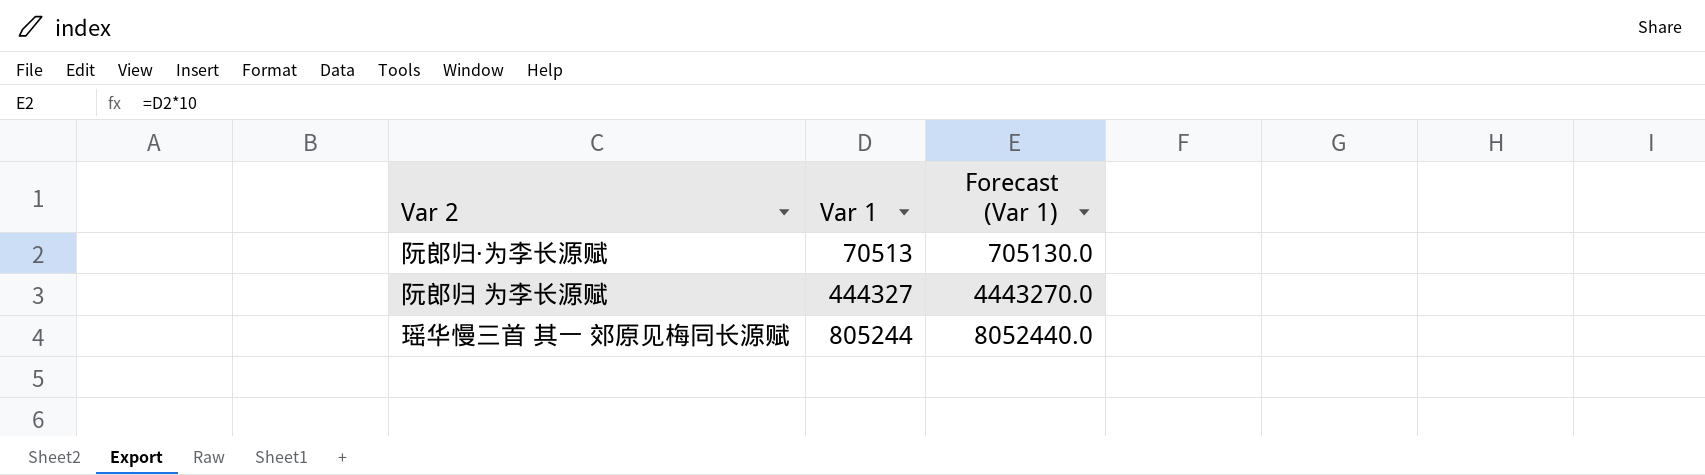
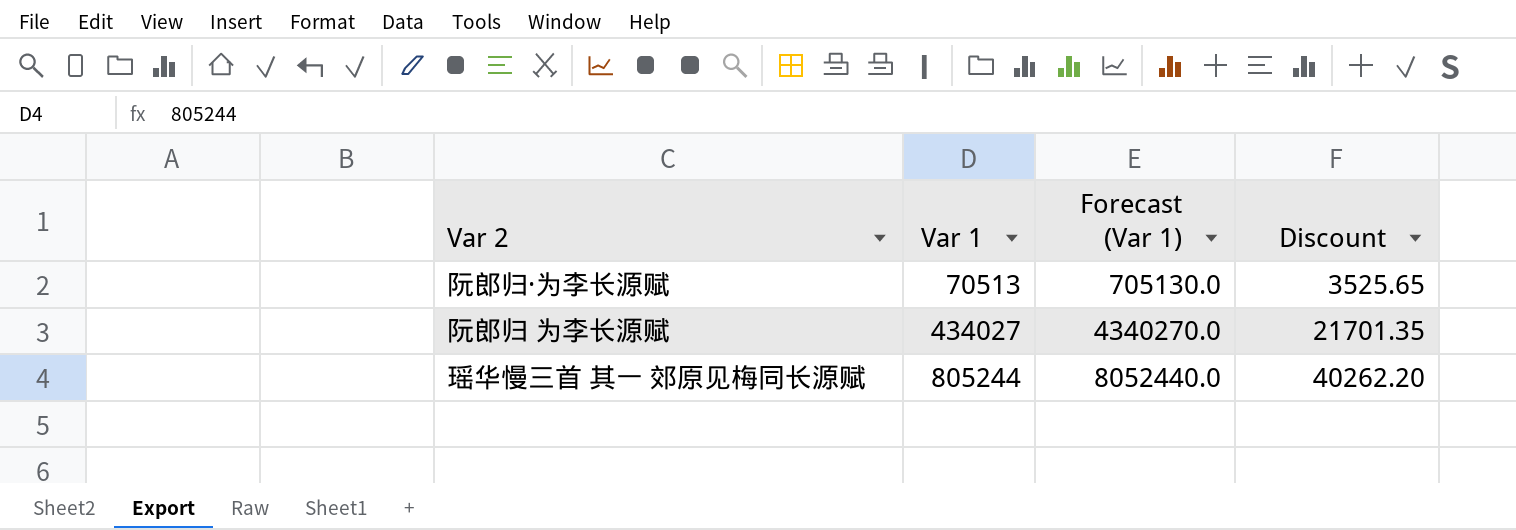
column Discount | formula: none -> [Var 1] * 0.05
阮郎归 为李长源赋 | Var 1: 444327 -> 434027
阮郎归 为李长源赋 | Forecast (Var 1): 4443270.0 -> 4340270.0

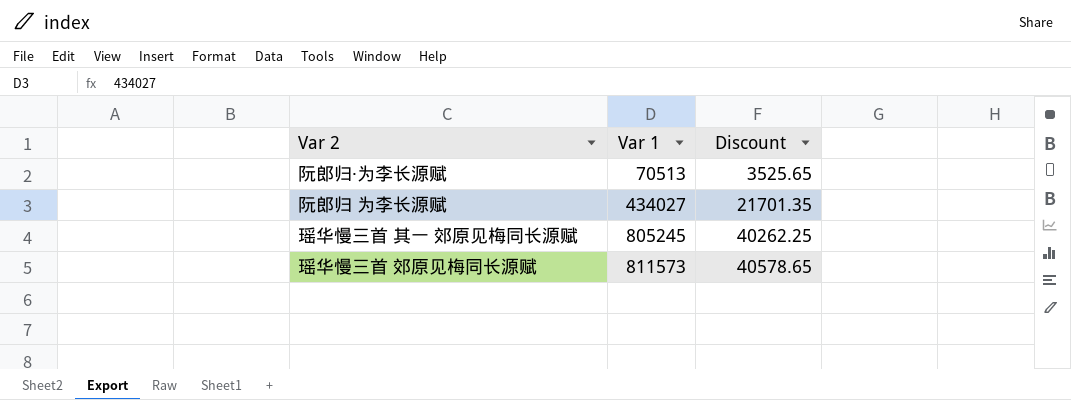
column Forecast (Var 1) | formula: [Var 1] * 10 -> none
瑶华慢三首 其一 郊原见梅同长源赋 | Var 1: 805244 -> 805245
瑶华慢三首 其一 郊原见梅同长源赋 | Discount: 40262.20 -> 40262.25
row 瑶华慢三首 郊原见梅同长源赋: none -> 811573 | 40578.65

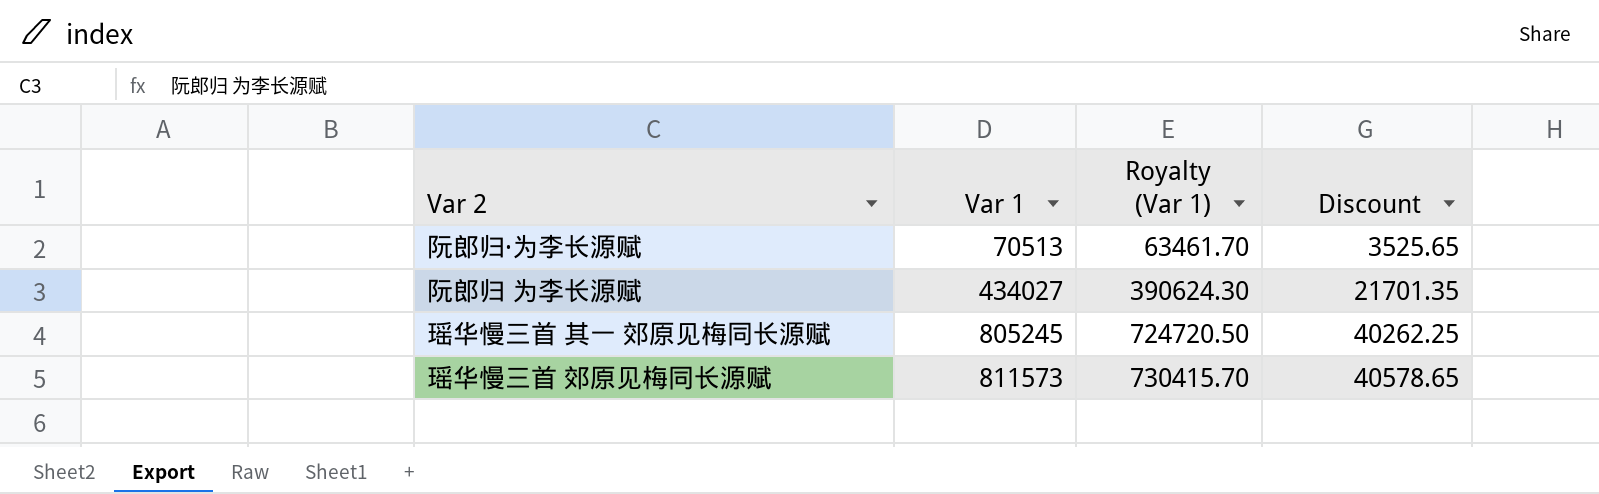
column Royalty (Var 1) | formula: none -> [Var 1] * 0.9

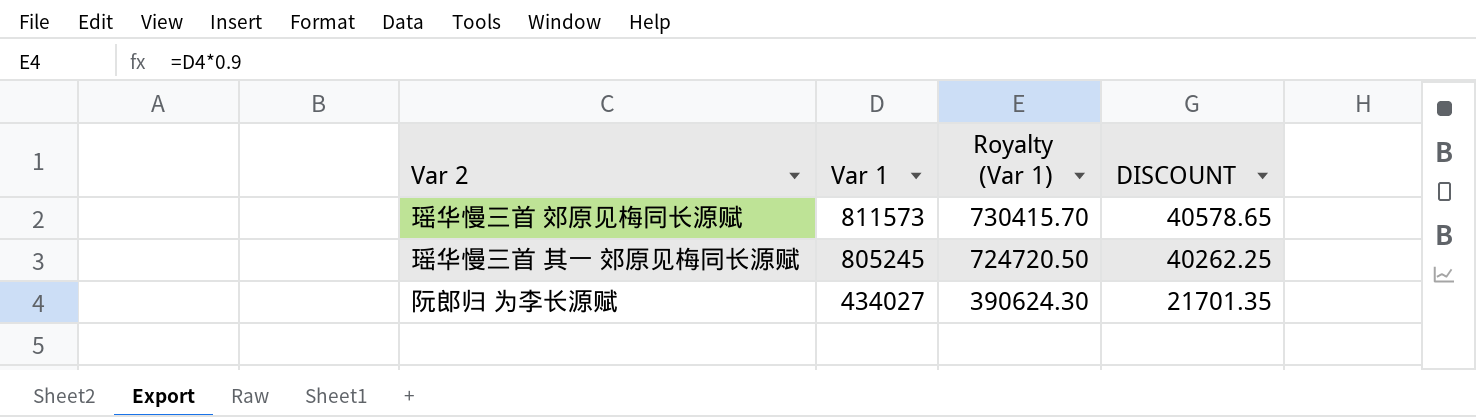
row order: Var 1 ascending -> Var 1 descending
column name: Discount -> DISCOUNT
row 阮郎归·为李长源赋: 70513 | 63461.70 | 3525.65 -> none

